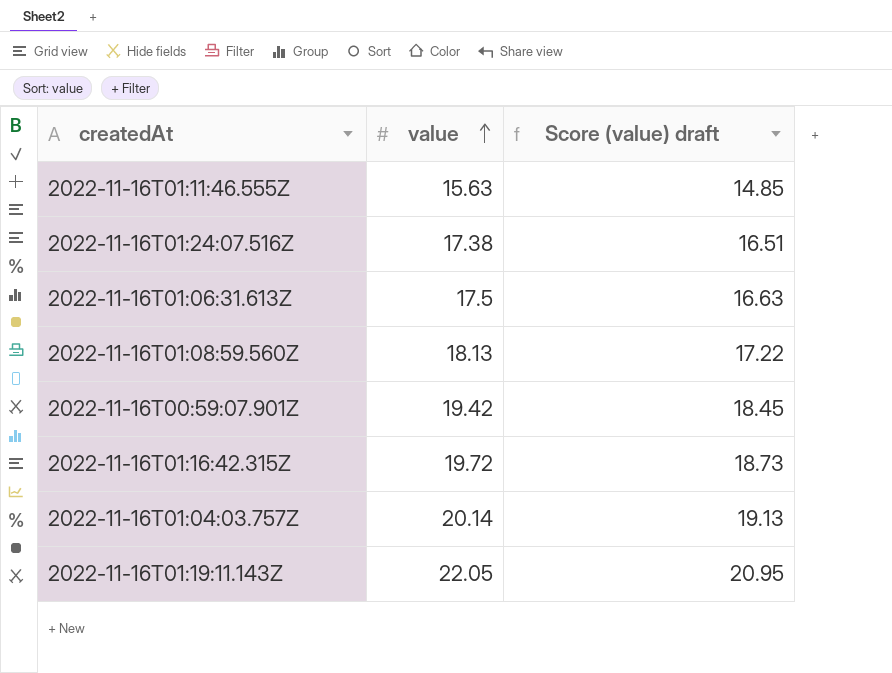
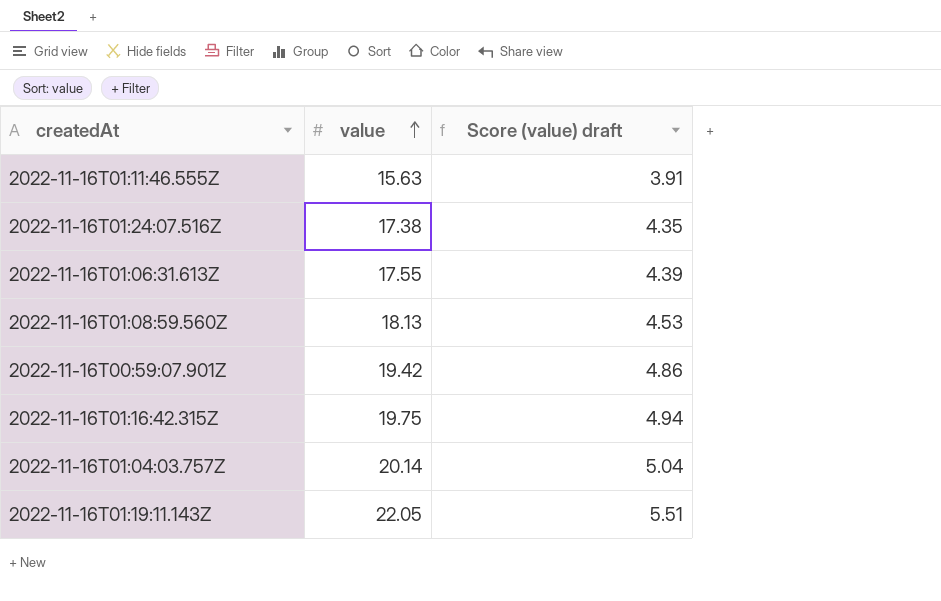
column Score (value) draft | formula: [value] * 0.95 -> [value] * 0.25
2022-11-16T01:06:31.613Z | value: 17.5 -> 17.55
2022-11-16T01:16:42.315Z | value: 19.72 -> 19.75

